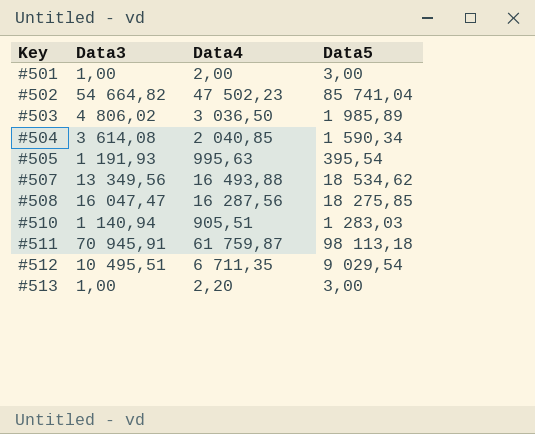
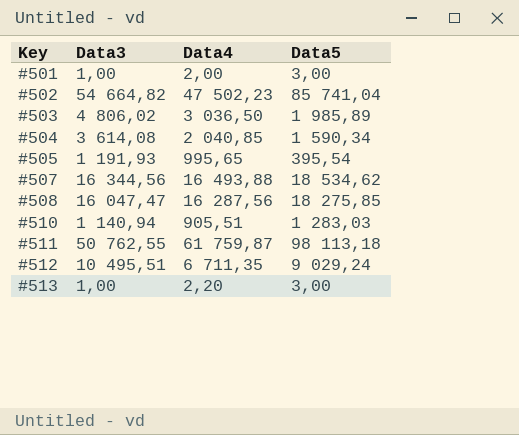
#505 | Data4: 995,63 -> 995,65
#507 | Data3: 13 349,56 -> 16 344,56
#511 | Data3: 70 945,91 -> 50 762,55
#512 | Data5: 9 029,54 -> 9 029,24

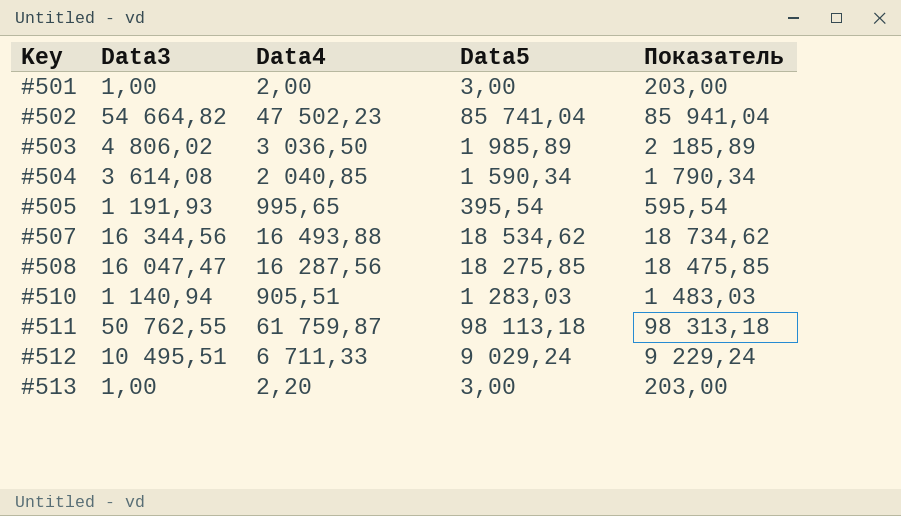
column Показатель | formula: none -> [Data5] + 200
#512 | Data4: 6 711,35 -> 6 711,33

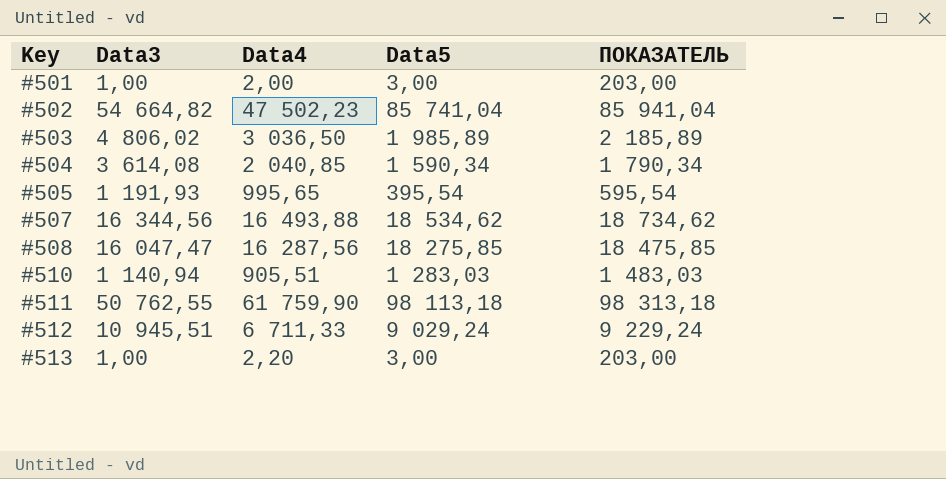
column name: Показатель -> ПОКАЗАТЕЛЬ
#511 | Data4: 61 759,87 -> 61 759,90
#512 | Data3: 10 495,51 -> 10 945,51

